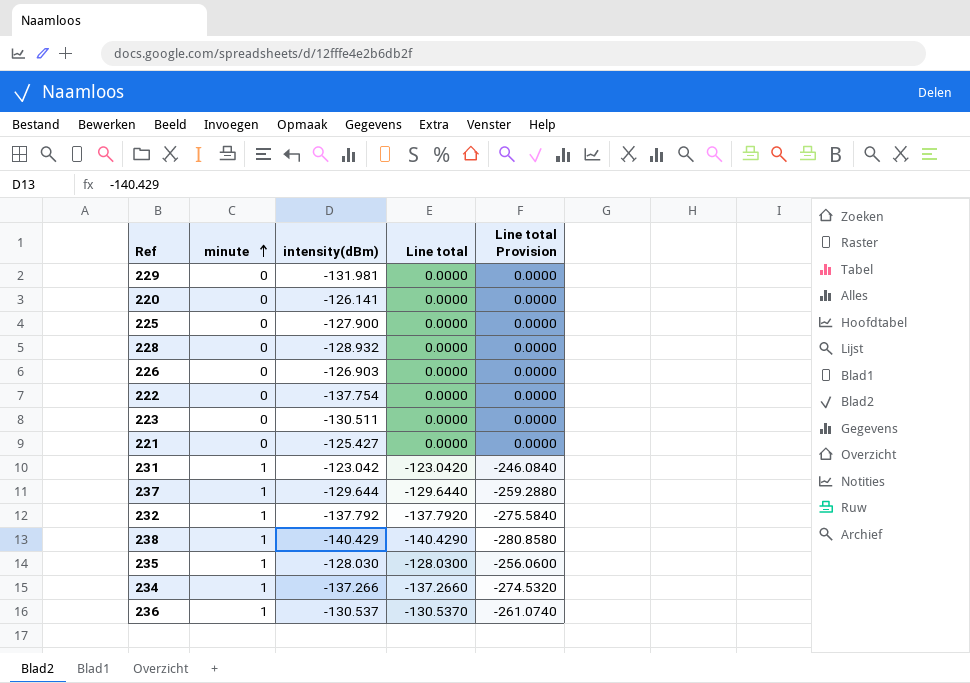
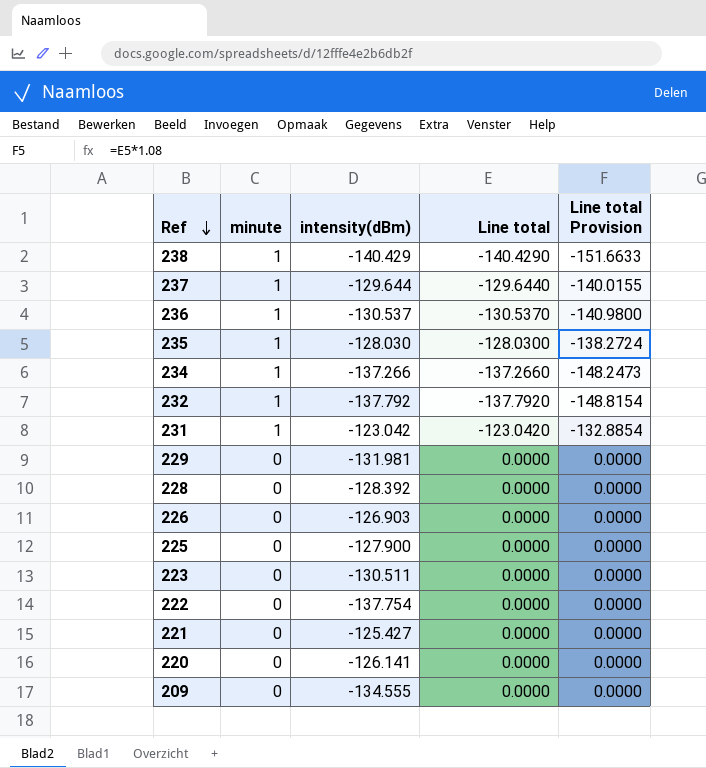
row order: minute ascending -> Ref descending
column Line total Provision | formula: [Line total] * 2 -> [Line total] * 1.08
228 | intensity(dBm): -128.932 -> -128.392
row 209: none -> 0 | -134.555 | 0.0000 | 0.0000

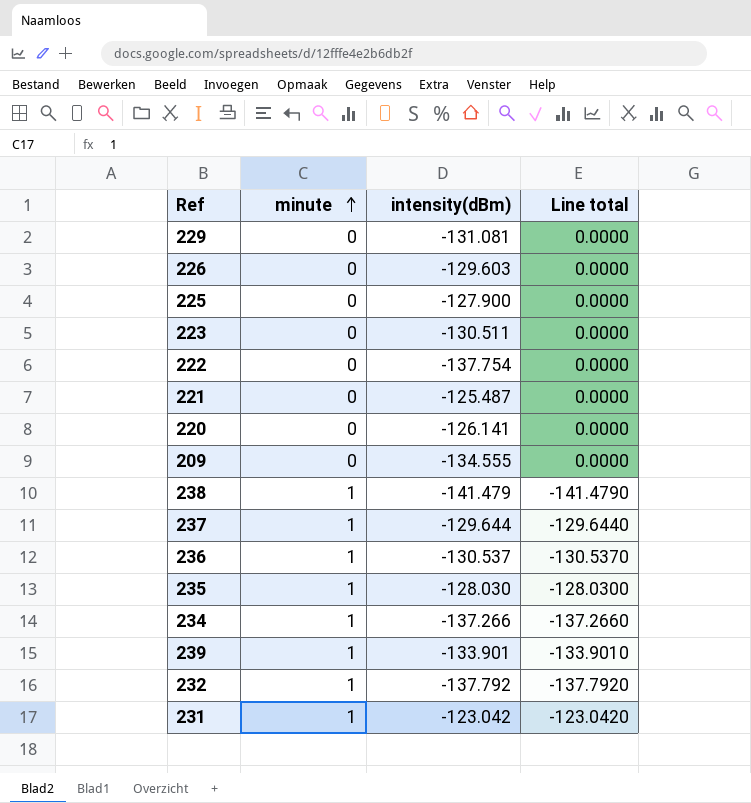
row order: Ref descending -> minute ascending
column Line total Provision | formula: [Line total] * 1.08 -> none
row 228: 0 | -128.392 | 0.0000 | 0.0000 -> none
229 | intensity(dBm): -131.981 -> -131.081
226 | intensity(dBm): -126.903 -> -129.603
221 | intensity(dBm): -125.427 -> -125.487
238 | intensity(dBm): -140.429 -> -141.479
238 | Line total: -140.4290 -> -141.4790
row 239: none -> 1 | -133.901 | -133.9010

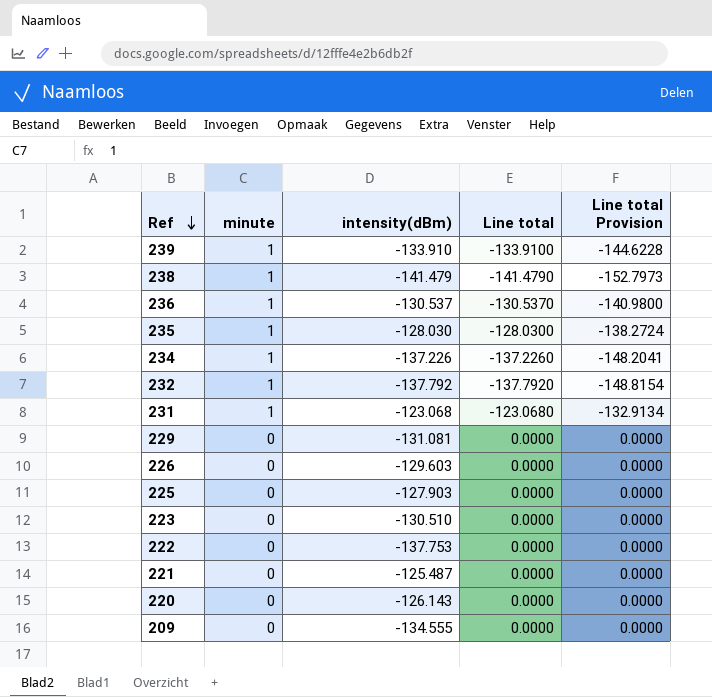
row order: minute ascending -> Ref descending
column Line total Provision | formula: none -> [Line total] * 1.08
row 237: 1 | -129.644 | -129.6440 -> none
239 | intensity(dBm): -133.901 -> -133.910
239 | Line total: -133.9010 -> -133.9100
234 | intensity(dBm): -137.266 -> -137.226
234 | Line total: -137.2660 -> -137.2260
231 | intensity(dBm): -123.042 -> -123.068
231 | Line total: -123.0420 -> -123.0680
225 | intensity(dBm): -127.900 -> -127.903
223 | intensity(dBm): -130.511 -> -130.510
222 | intensity(dBm): -137.754 -> -137.753
220 | intensity(dBm): -126.141 -> -126.143

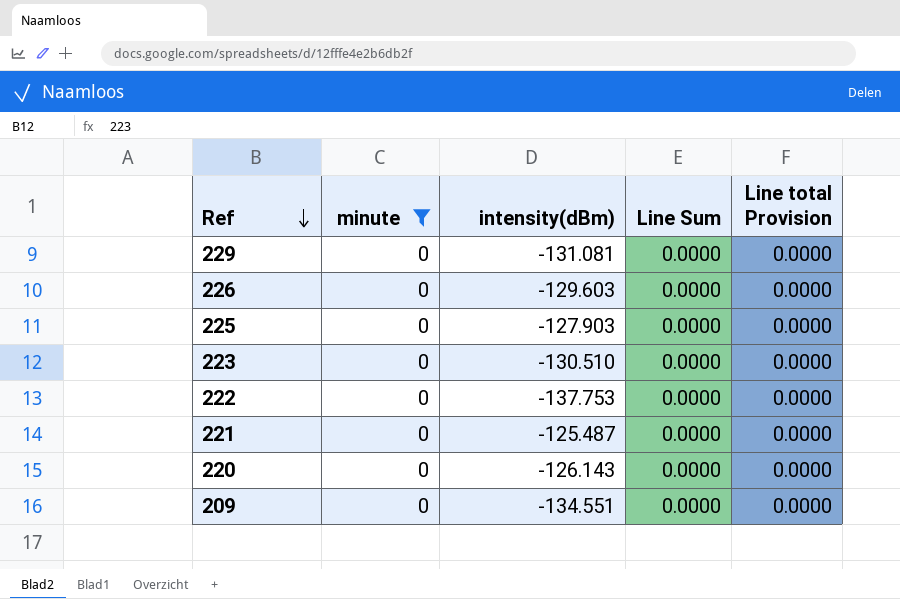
filter: none -> minute = 0
column name: Line total -> Line Sum
209 | intensity(dBm): -134.555 -> -134.551

